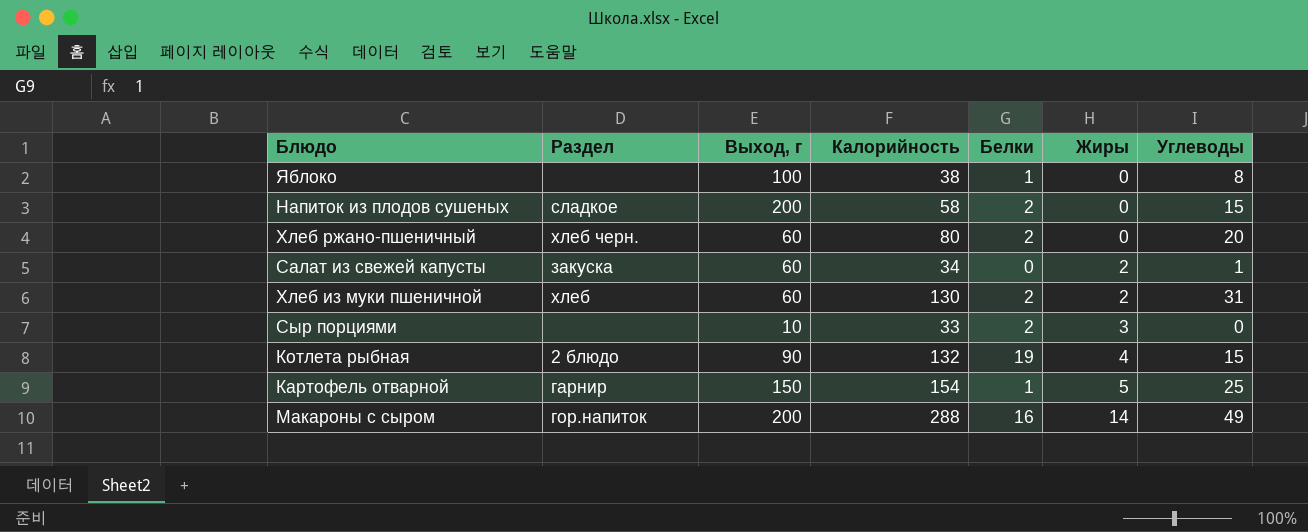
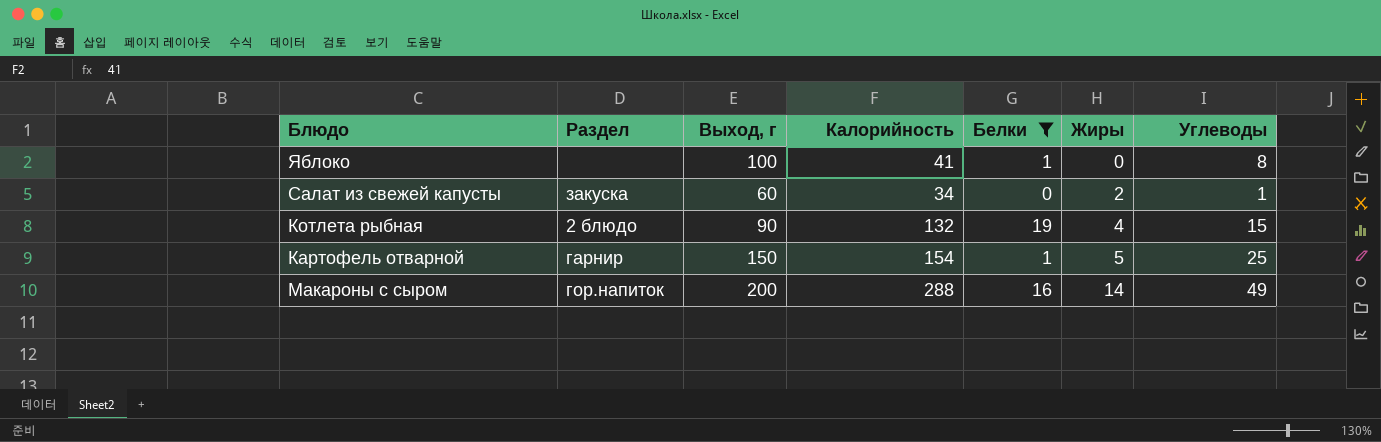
filter: none -> Белки != 2
Яблоко | Калорийность: 38 -> 41

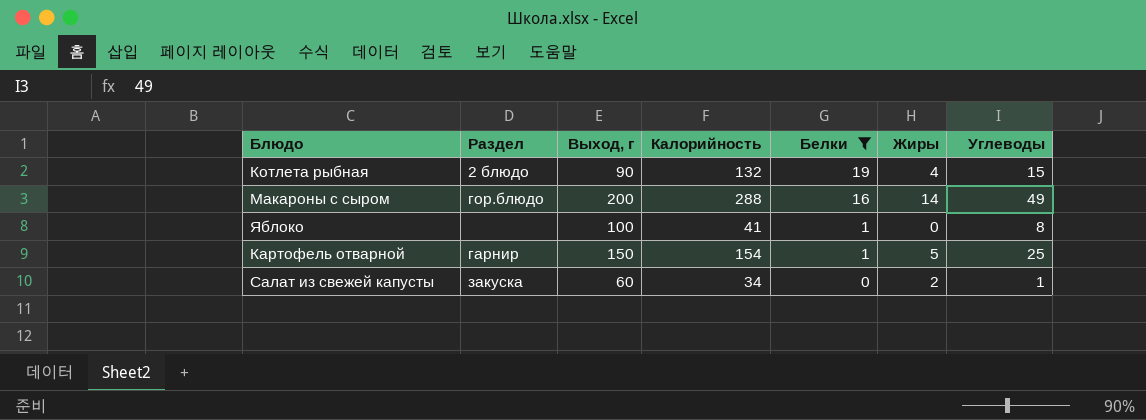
row order: Жиры ascending -> Белки descending
Макароны с сыром | Раздел: гор.напиток -> гор.блюдо

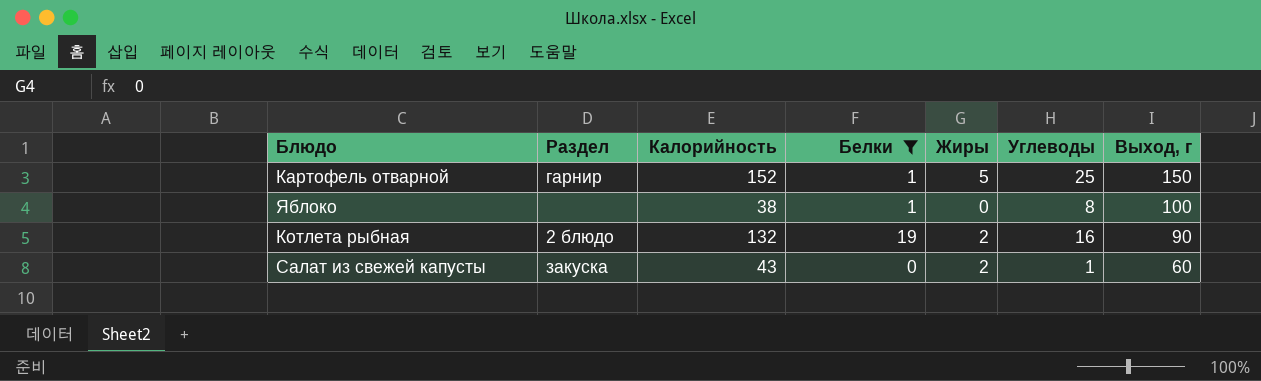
row order: Белки descending -> Выход, г descending
column Выход, г | position: 3 -> 7
row Макароны с сыром: гор.блюдо | 200 | 288 | 16 | 14 | 49 -> none
Картофель отварной | Калорийность: 154 -> 152
Яблоко | Калорийность: 41 -> 38
Котлета рыбная | Жиры: 4 -> 2
Котлета рыбная | Углеводы: 15 -> 16
Салат из свежей капусты | Калорийность: 34 -> 43

